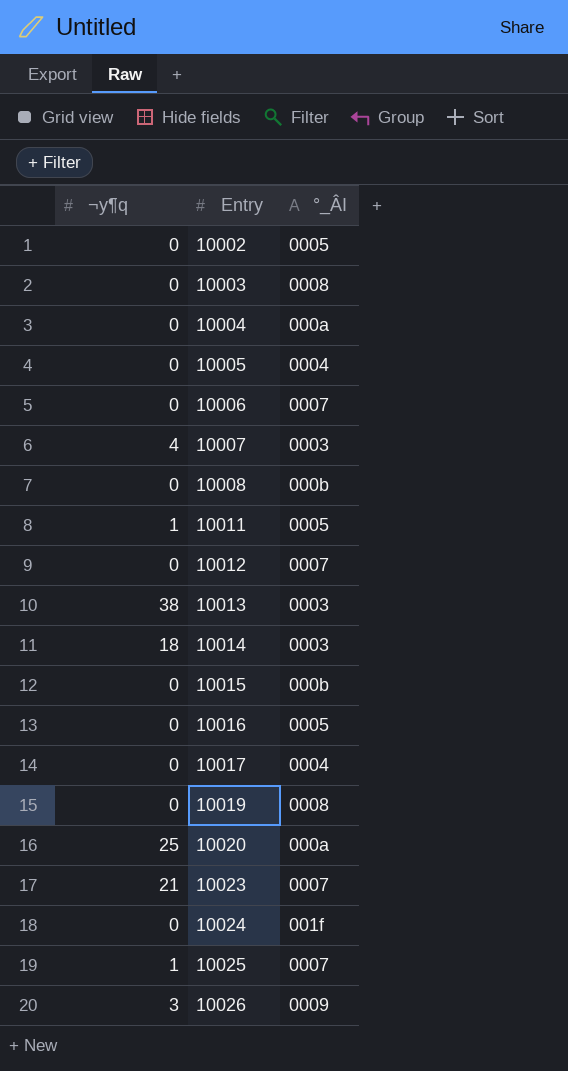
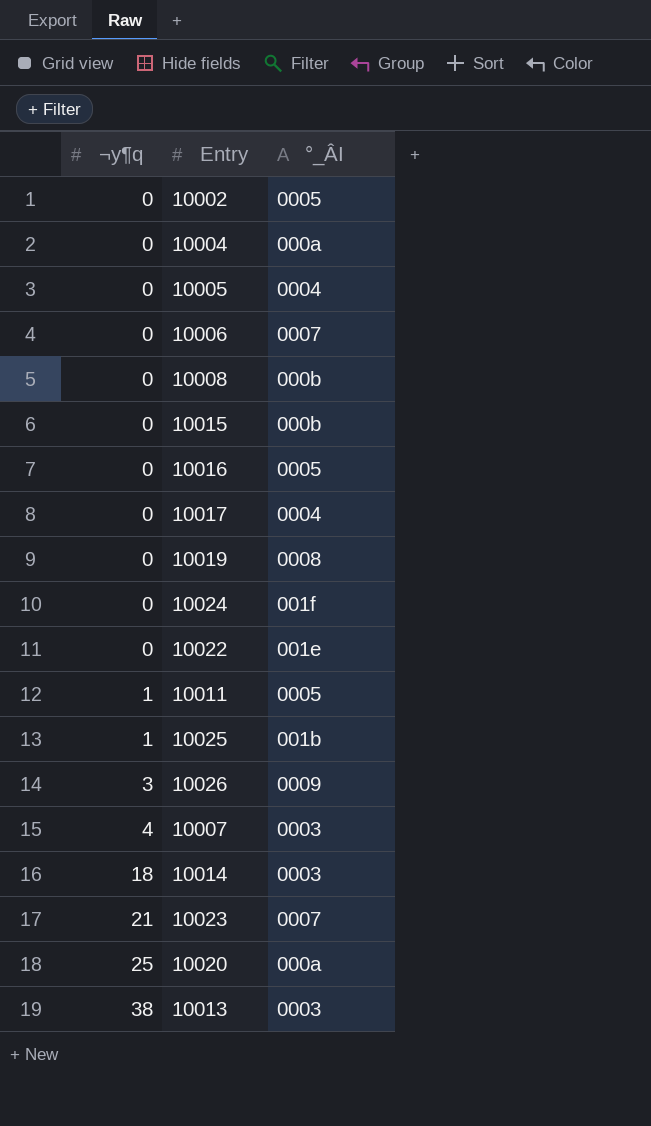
row order: Entry ascending -> ¬y¶q ascending
row 10003: 0 | 0008 -> none
row 10012: 0 | 0007 -> none
row 10022: none -> 0 | 001e
10025 | °_ÂI: 0007 -> 001b

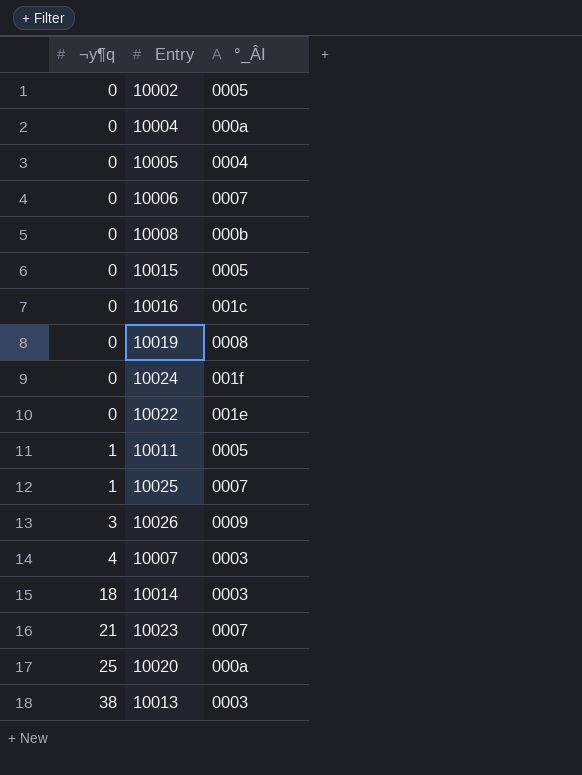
row 10017: 0 | 0004 -> none
10015 | °_ÂI: 000b -> 0005
10016 | °_ÂI: 0005 -> 001c
10025 | °_ÂI: 001b -> 0007

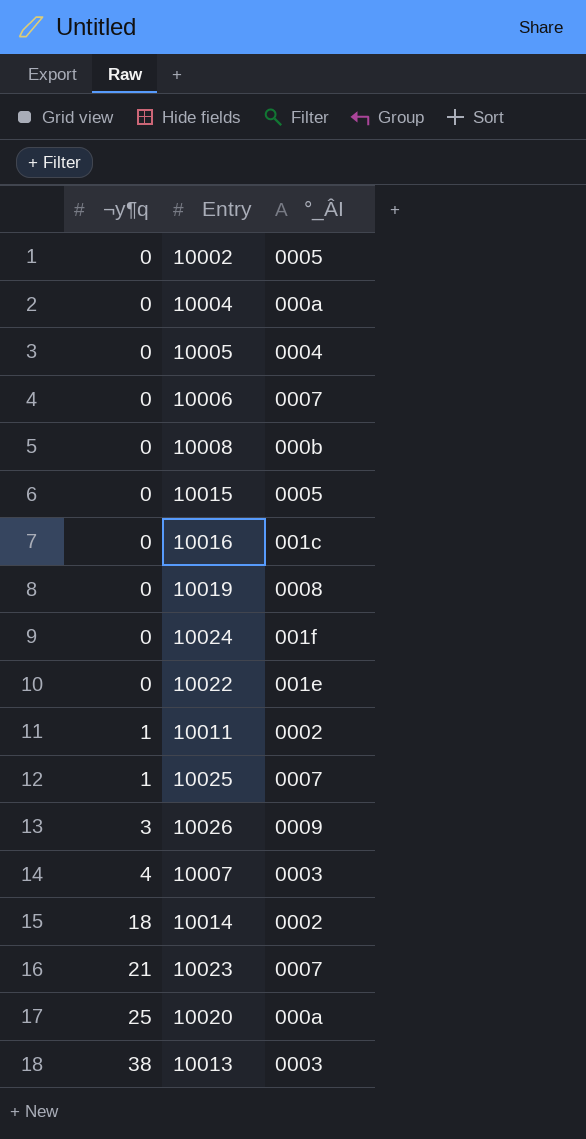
10011 | °_ÂI: 0005 -> 0002
10014 | °_ÂI: 0003 -> 0002

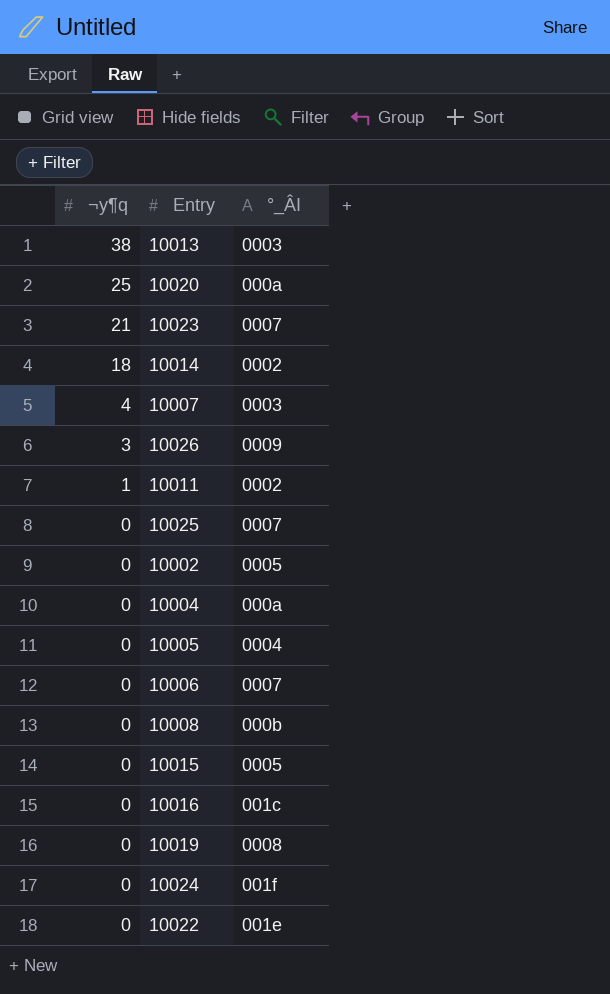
row order: ¬y¶q ascending -> ¬y¶q descending
10025 | ¬y¶q: 1 -> 0

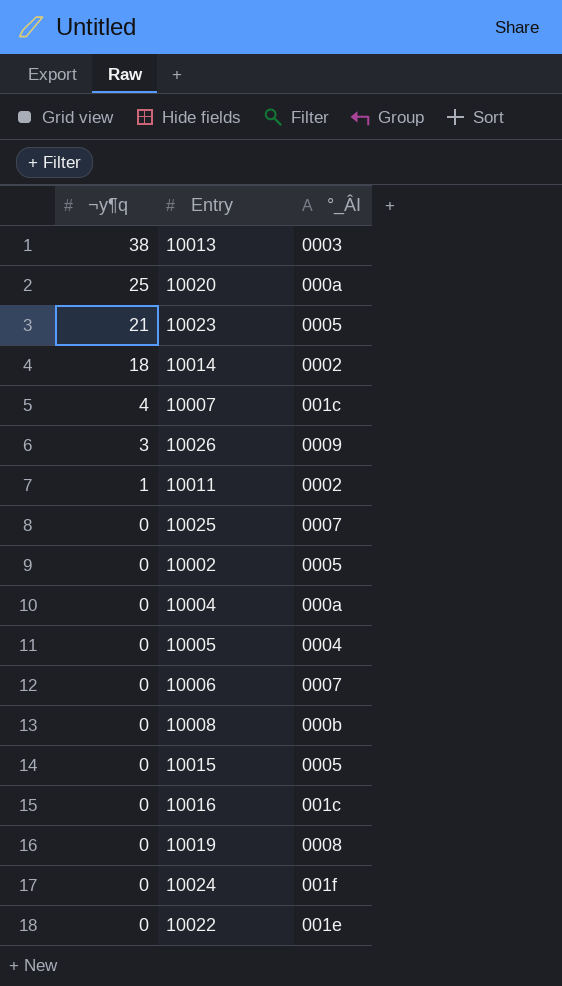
10023 | °_ÂI: 0007 -> 0005
10007 | °_ÂI: 0003 -> 001c

